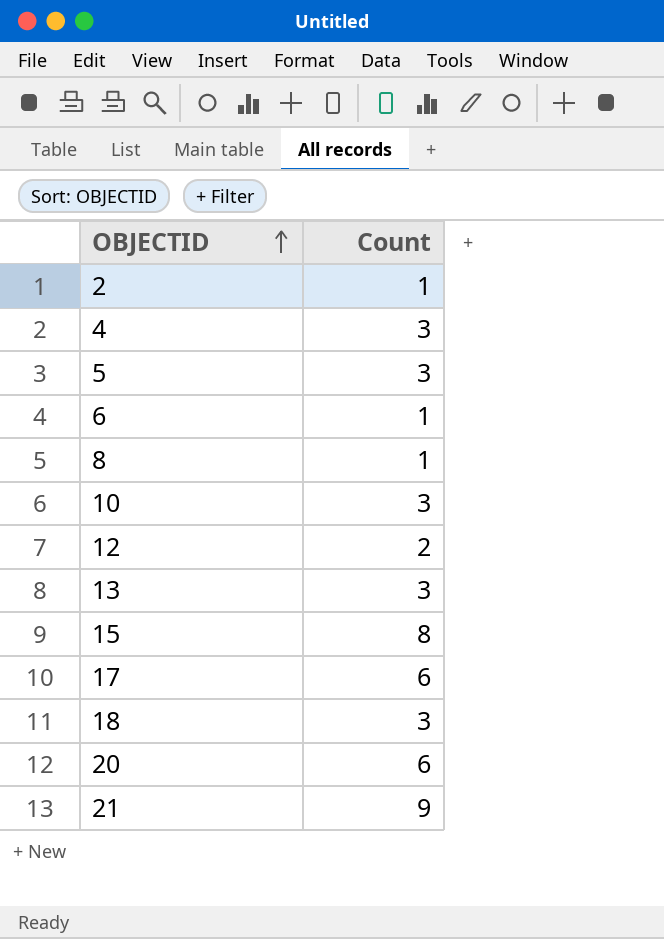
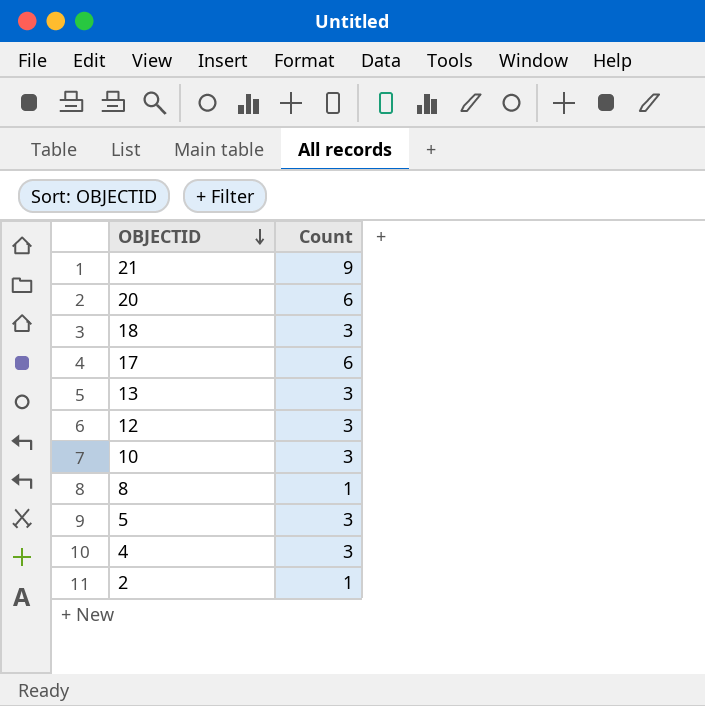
row order: OBJECTID ascending -> OBJECTID descending
row 6: 1 -> none
row 15: 8 -> none
12 | Count: 2 -> 3

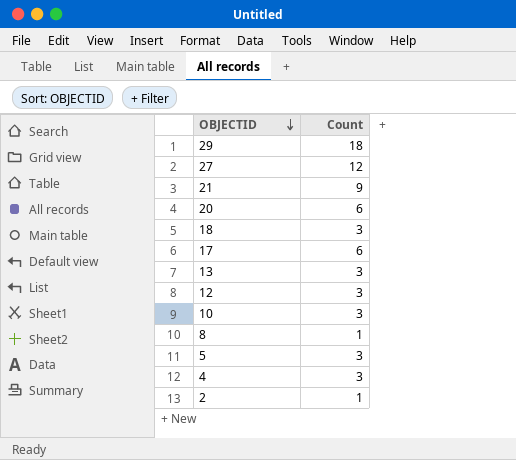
row 29: none -> 18
row 27: none -> 12

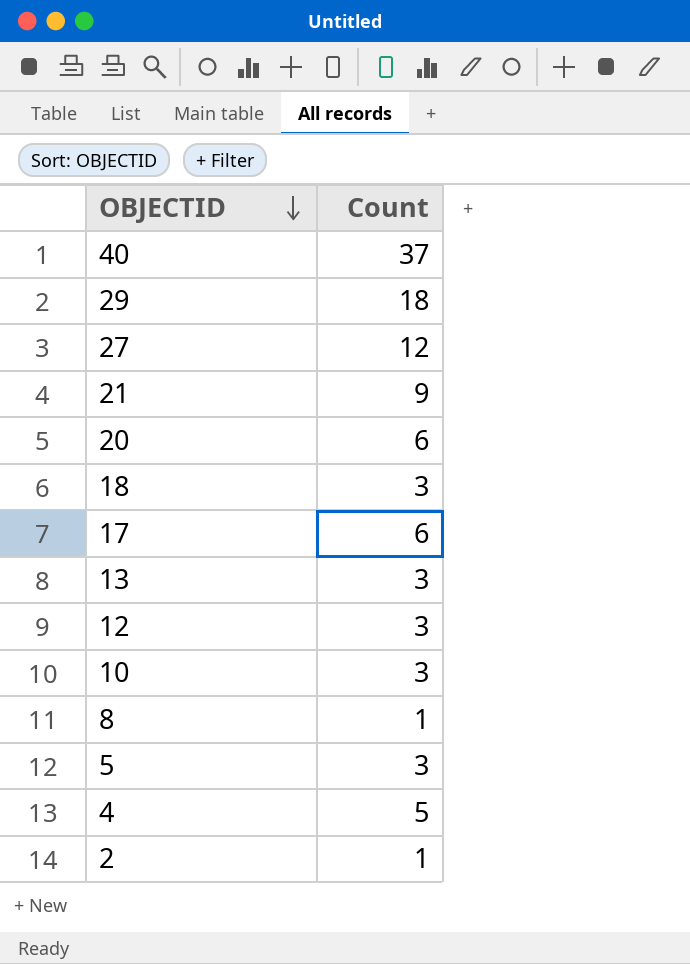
row 40: none -> 37
4 | Count: 3 -> 5

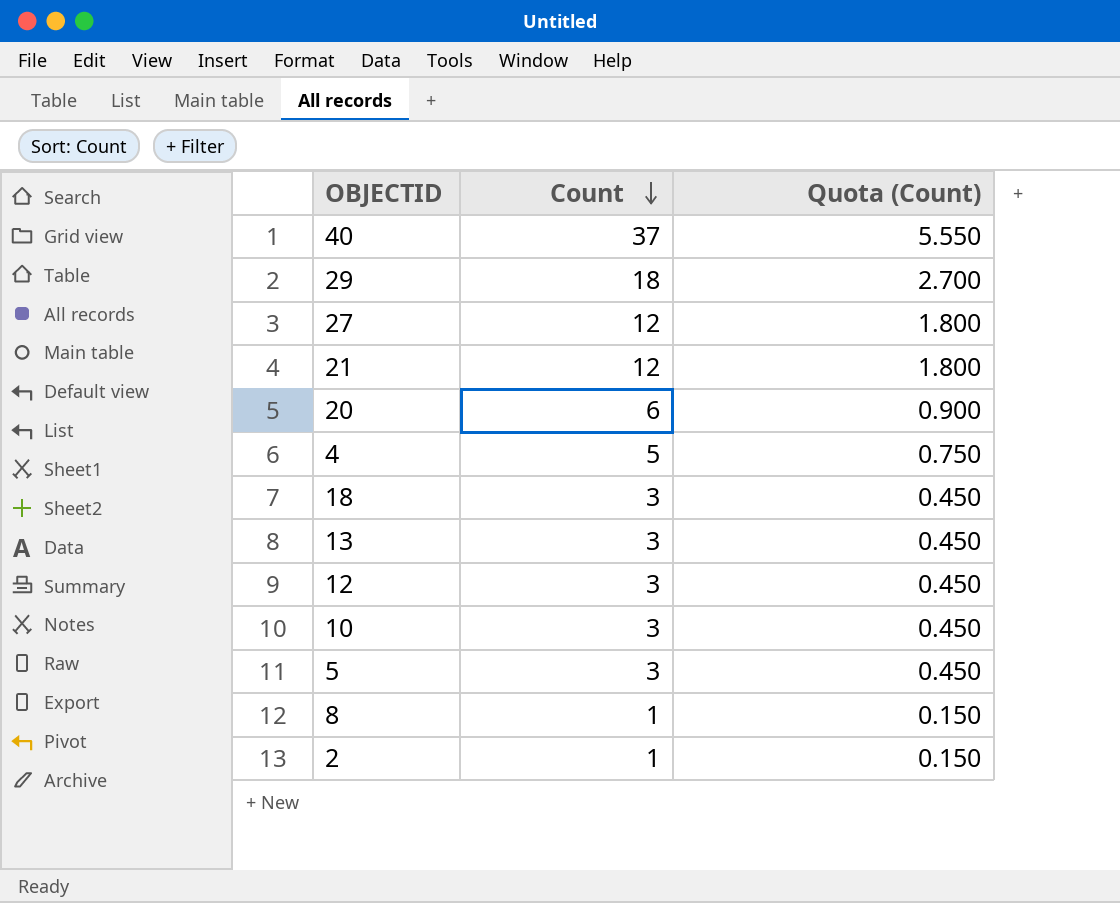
row order: OBJECTID descending -> Count descending
column Quota (Count) | formula: none -> [Count] * 0.15
row 17: 6 -> none
21 | Count: 9 -> 12

